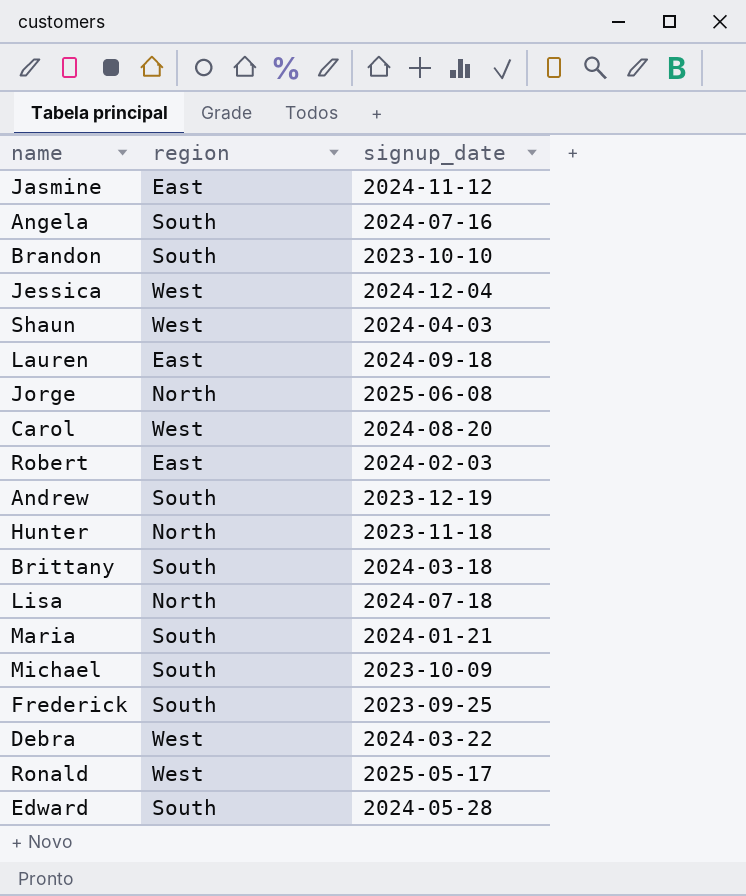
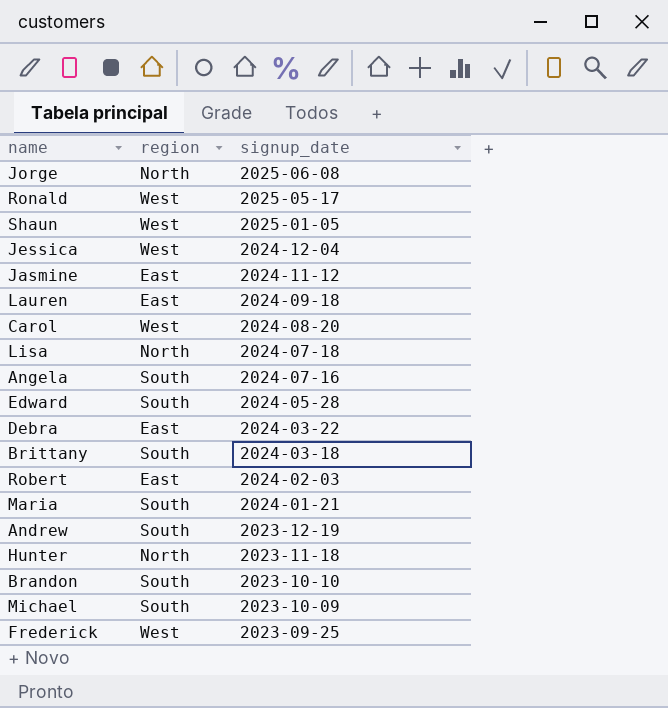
row order: none -> signup_date descending
Shaun | signup_date: 2024-04-03 -> 2025-01-05
Debra | region: West -> East
Frederick | region: South -> West

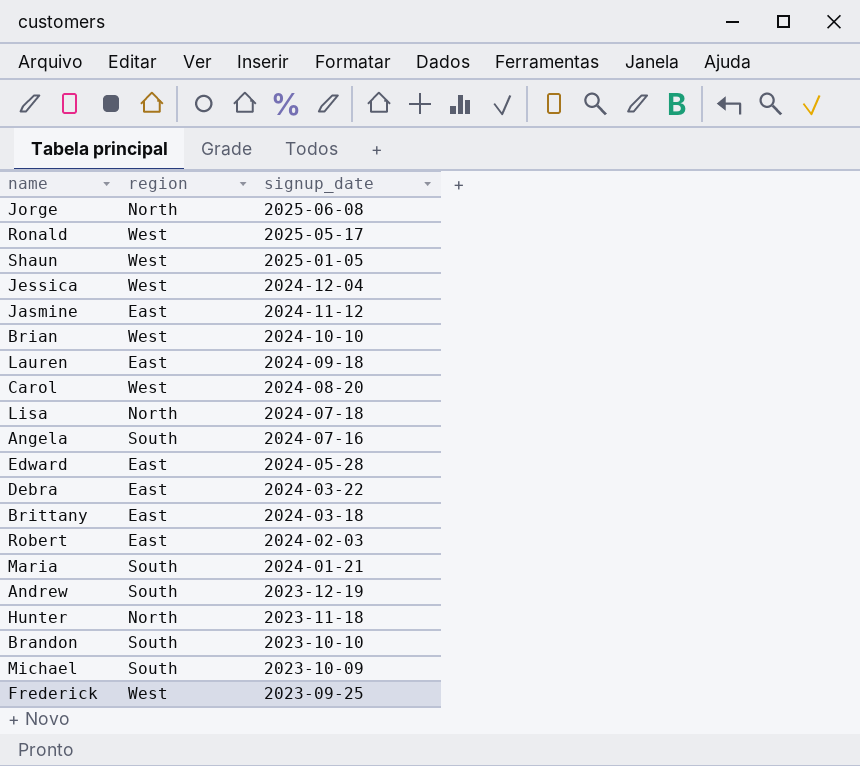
row Brian: none -> West | 2024-10-10
Edward | region: South -> East
Brittany | region: South -> East

